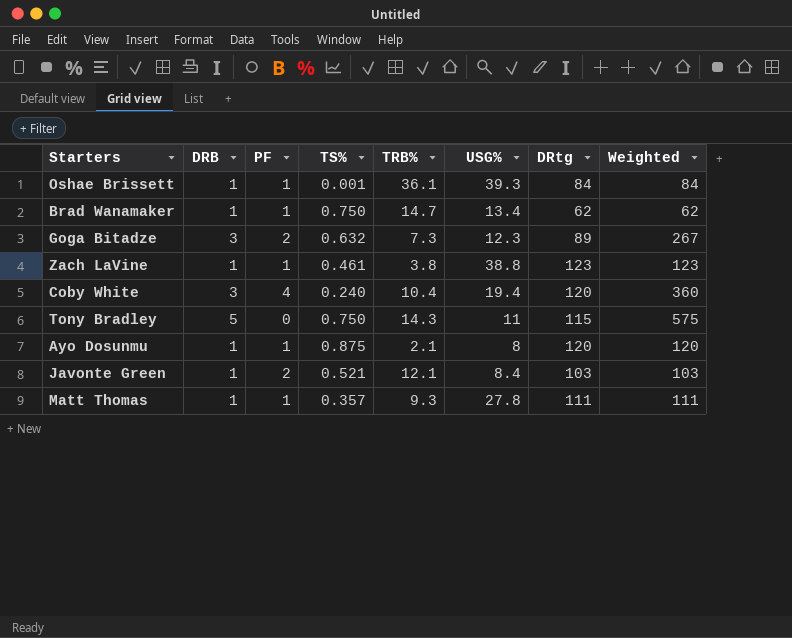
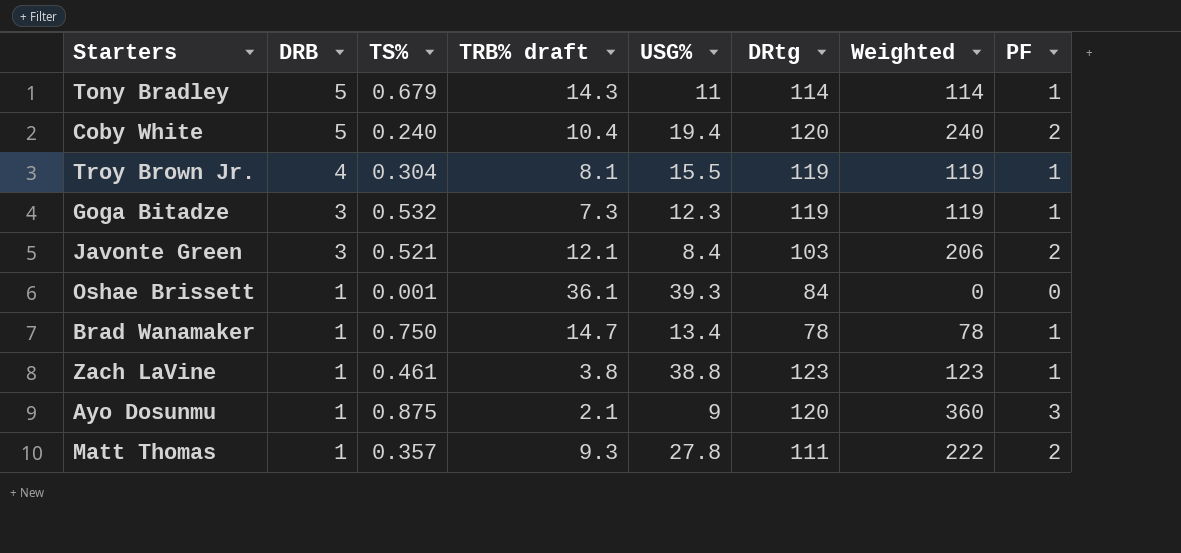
row order: none -> DRB descending
column name: TRB% -> TRB% draft
column Weighted | formula: [DRB] * [DRtg] -> [DRtg] * [PF]
column PF | position: 3 -> 8
Tony Bradley | TS%: 0.750 -> 0.679
Tony Bradley | DRtg: 115 -> 114
Tony Bradley | PF: 0 -> 1
Coby White | DRB: 3 -> 5
Coby White | PF: 4 -> 2
row Troy Brown Jr.: none -> 4 | 0.304 | 8.1 | 15.5 | 119 | 119 | 1
Goga Bitadze | TS%: 0.632 -> 0.532
Goga Bitadze | DRtg: 89 -> 119
Goga Bitadze | PF: 2 -> 1
Javonte Green | DRB: 1 -> 3
Oshae Brissett | PF: 1 -> 0
Brad Wanamaker | DRtg: 62 -> 78
Ayo Dosunmu | USG%: 8 -> 9
Ayo Dosunmu | PF: 1 -> 3
Matt Thomas | PF: 1 -> 2

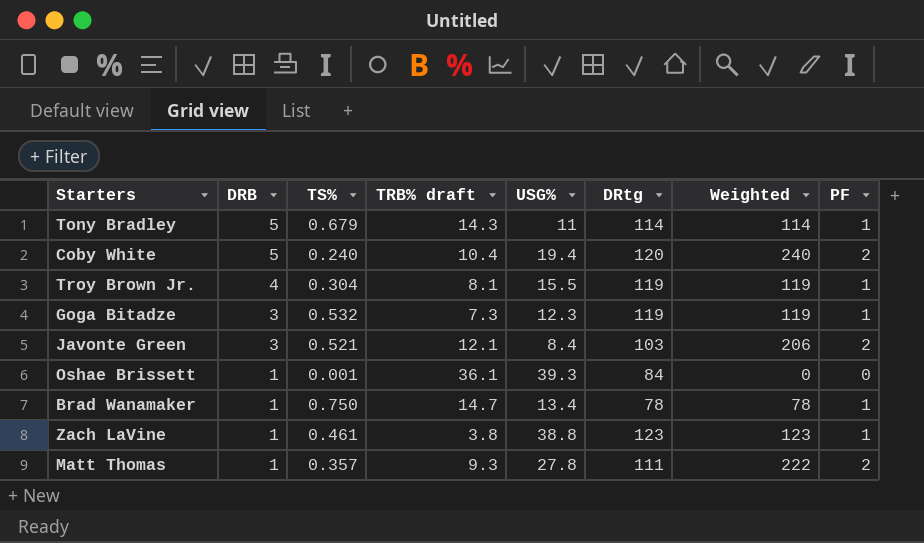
row Ayo Dosunmu: 1 | 0.875 | 2.1 | 9 | 120 | 360 | 3 -> none

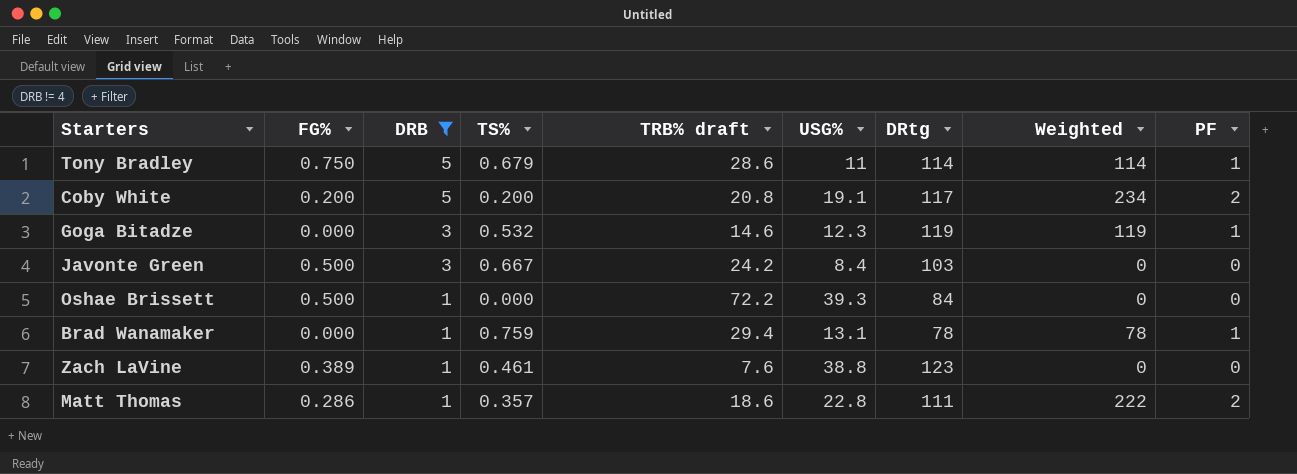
filter: none -> DRB != 4
column FG% | position: none -> 2
Tony Bradley | TRB% draft: 14.3 -> 28.6
Coby White | TS%: 0.240 -> 0.200
Coby White | TRB% draft: 10.4 -> 20.8
Coby White | USG%: 19.4 -> 19.1
Coby White | DRtg: 120 -> 117
Coby White | Weighted: 240 -> 234
Goga Bitadze | TRB% draft: 7.3 -> 14.6
Javonte Green | TS%: 0.521 -> 0.667
Javonte Green | TRB% draft: 12.1 -> 24.2
Javonte Green | Weighted: 206 -> 0
Javonte Green | PF: 2 -> 0
Oshae Brissett | TS%: 0.001 -> 0.000
Oshae Brissett | TRB% draft: 36.1 -> 72.2
Brad Wanamaker | TS%: 0.750 -> 0.759
Brad Wanamaker | TRB% draft: 14.7 -> 29.4
Brad Wanamaker | USG%: 13.4 -> 13.1
Zach LaVine | TRB% draft: 3.8 -> 7.6
Zach LaVine | Weighted: 123 -> 0
Zach LaVine | PF: 1 -> 0
Matt Thomas | TRB% draft: 9.3 -> 18.6
Matt Thomas | USG%: 27.8 -> 22.8

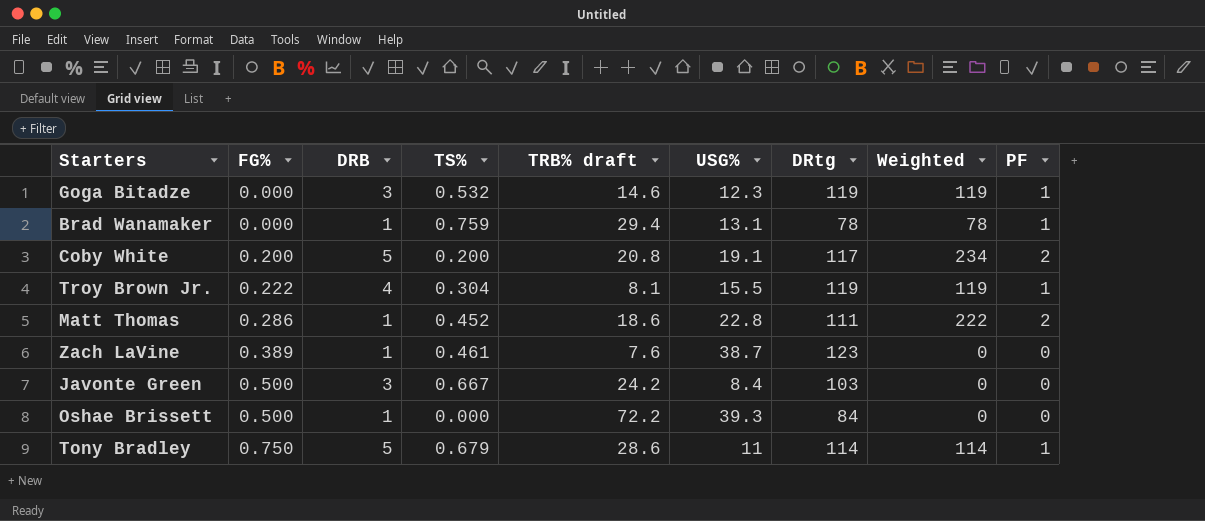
filter: DRB != 4 -> none
row order: DRB descending -> FG% ascending
Matt Thomas | TS%: 0.357 -> 0.452
Zach LaVine | USG%: 38.8 -> 38.7

